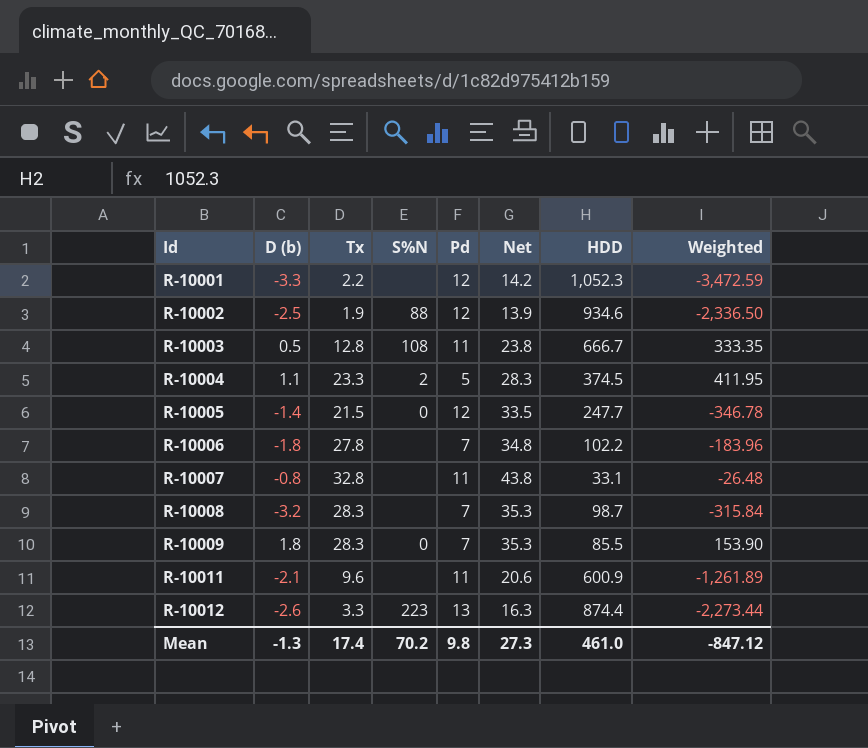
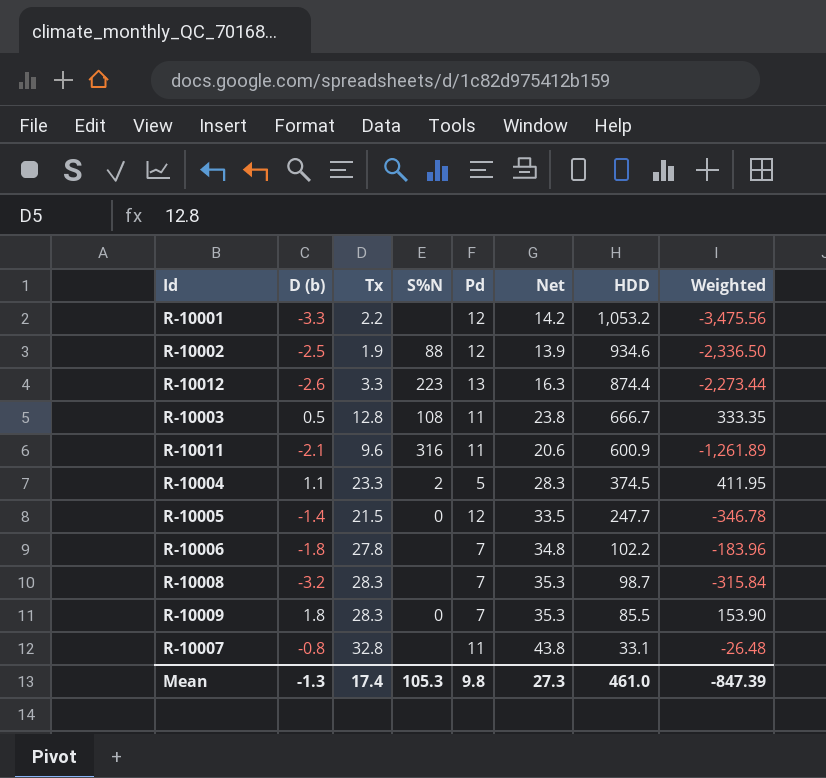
row order: Id ascending -> HDD descending
R-10001 | HDD: 1,052.3 -> 1,053.2
R-10001 | Weighted: -3,472.59 -> -3,475.56
R-10011 | S%N: none -> 316
Mean | S%N: 70.2 -> 105.3
Mean | Weighted: -847.12 -> -847.39

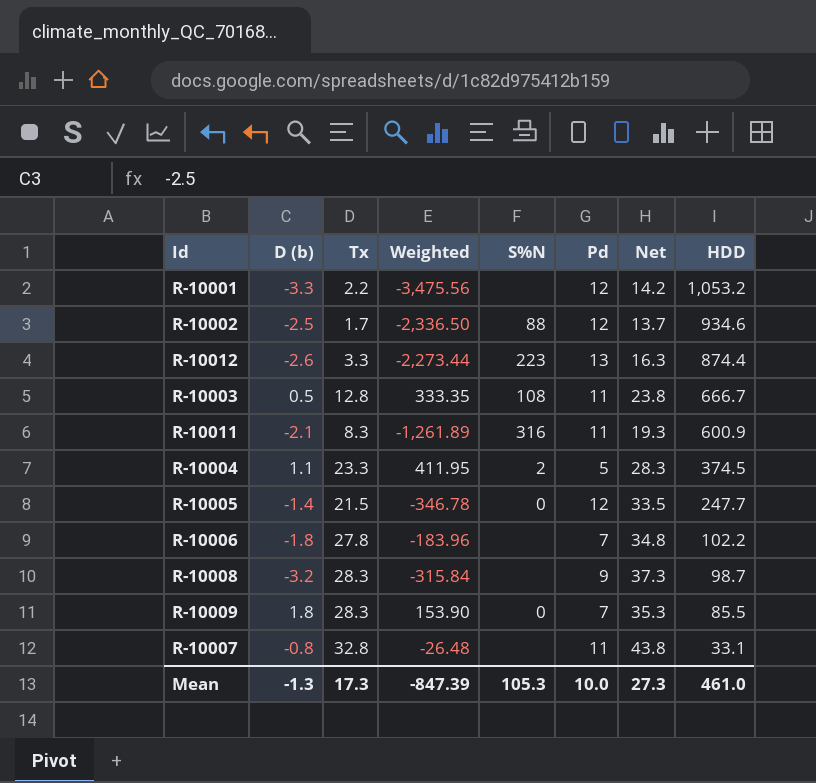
column Weighted | position: 8 -> 4
R-10002 | Tx: 1.9 -> 1.7
R-10002 | Net: 13.9 -> 13.7
R-10011 | Tx: 9.6 -> 8.3
R-10011 | Net: 20.6 -> 19.3
R-10008 | Pd: 7 -> 9
R-10008 | Net: 35.3 -> 37.3
Mean | Tx: 17.4 -> 17.3
Mean | Pd: 9.8 -> 10.0

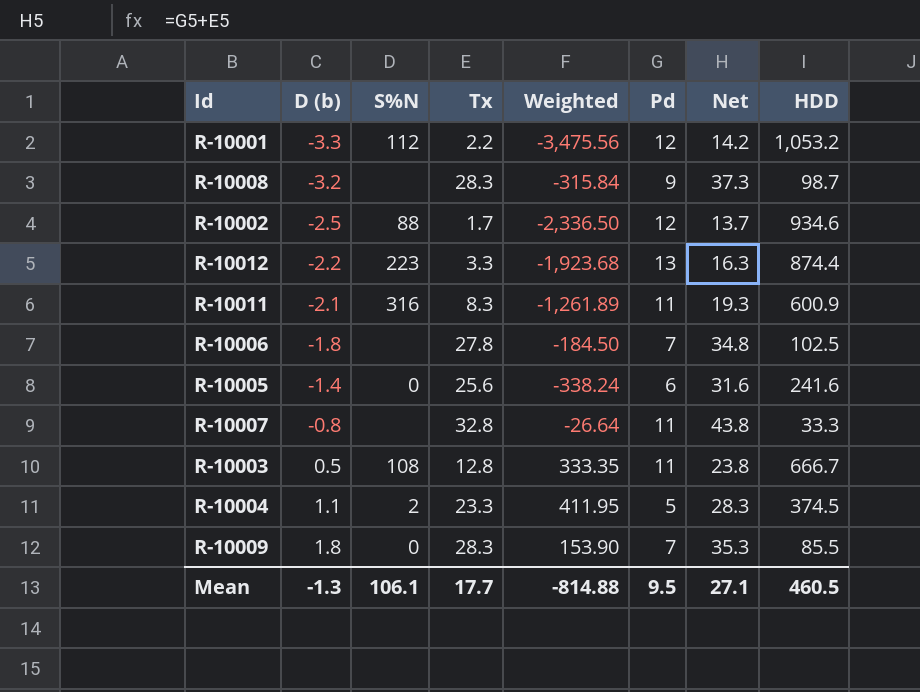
row order: HDD descending -> D (b) ascending
column S%N | position: 5 -> 3
R-10001 | S%N: none -> 112
R-10012 | D (b): -2.6 -> -2.2
R-10012 | Weighted: -2,273.44 -> -1,923.68
R-10006 | Weighted: -183.96 -> -184.50
R-10006 | HDD: 102.2 -> 102.5
R-10005 | Tx: 21.5 -> 25.6
R-10005 | Weighted: -346.78 -> -338.24
R-10005 | Pd: 12 -> 6
R-10005 | Net: 33.5 -> 31.6
R-10005 | HDD: 247.7 -> 241.6
R-10007 | Weighted: -26.48 -> -26.64
R-10007 | HDD: 33.1 -> 33.3
Mean | S%N: 105.3 -> 106.1
Mean | Tx: 17.3 -> 17.7
Mean | Weighted: -847.39 -> -814.88
Mean | Pd: 10.0 -> 9.5
Mean | Net: 27.3 -> 27.1
Mean | HDD: 461.0 -> 460.5

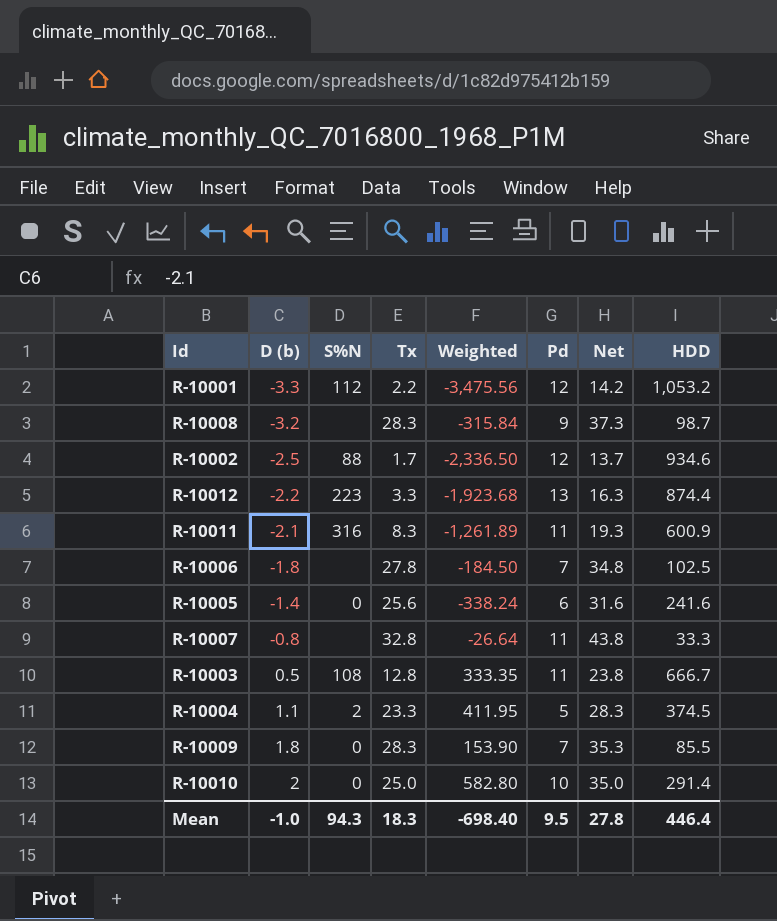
row R-10010: none -> 2 | 0 | 25.0 | 582.80 | 10 | 35.0 | 291.4
Mean | D (b): -1.3 -> -1.0
Mean | S%N: 106.1 -> 94.3
Mean | Tx: 17.7 -> 18.3
Mean | Weighted: -814.88 -> -698.40
Mean | Net: 27.1 -> 27.8
Mean | HDD: 460.5 -> 446.4

